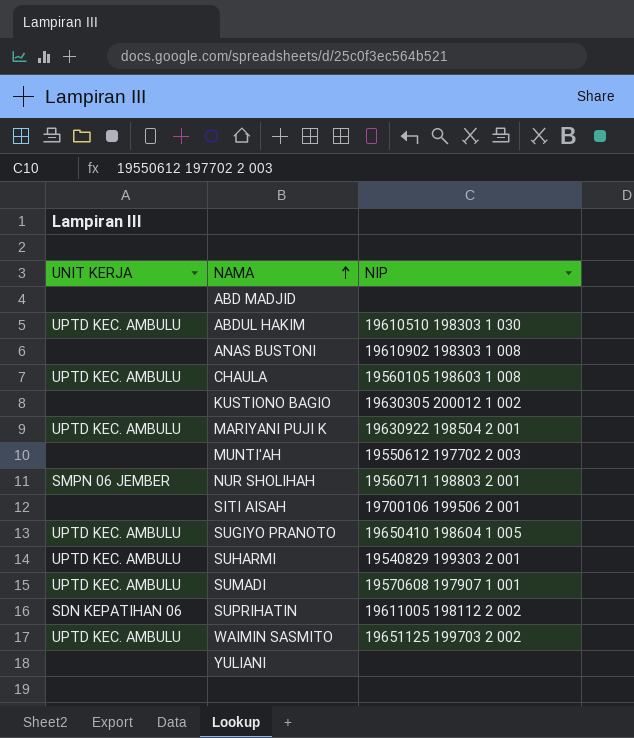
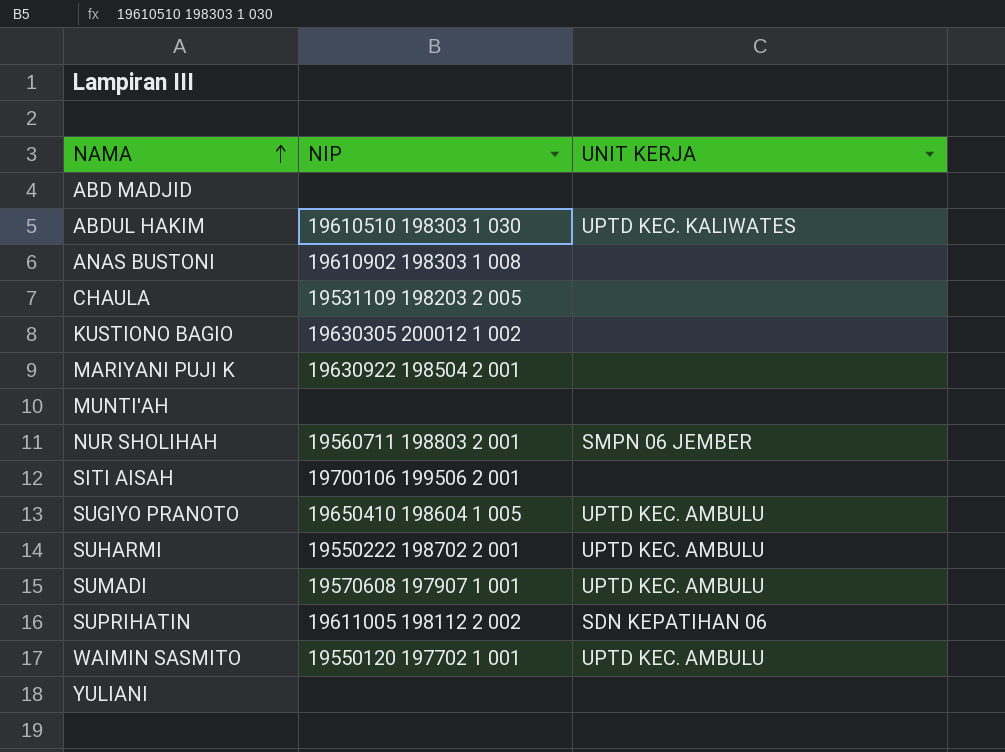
column UNIT KERJA | position: 1 -> 3
ABDUL HAKIM | UNIT KERJA: UPTD KEC. AMBULU -> UPTD KEC. KALIWATES
CHAULA | NIP: 19560105 198603 1 008 -> 19531109 198203 2 005
CHAULA | UNIT KERJA: UPTD KEC. AMBULU -> none
MARIYANI PUJI K | UNIT KERJA: UPTD KEC. AMBULU -> none
MUNTI'AH | NIP: 19550612 197702 2 003 -> none
SUHARMI | NIP: 19540829 199303 2 001 -> 19550222 198702 2 001
WAIMIN SASMITO | NIP: 19651125 199703 2 002 -> 19550120 197702 1 001

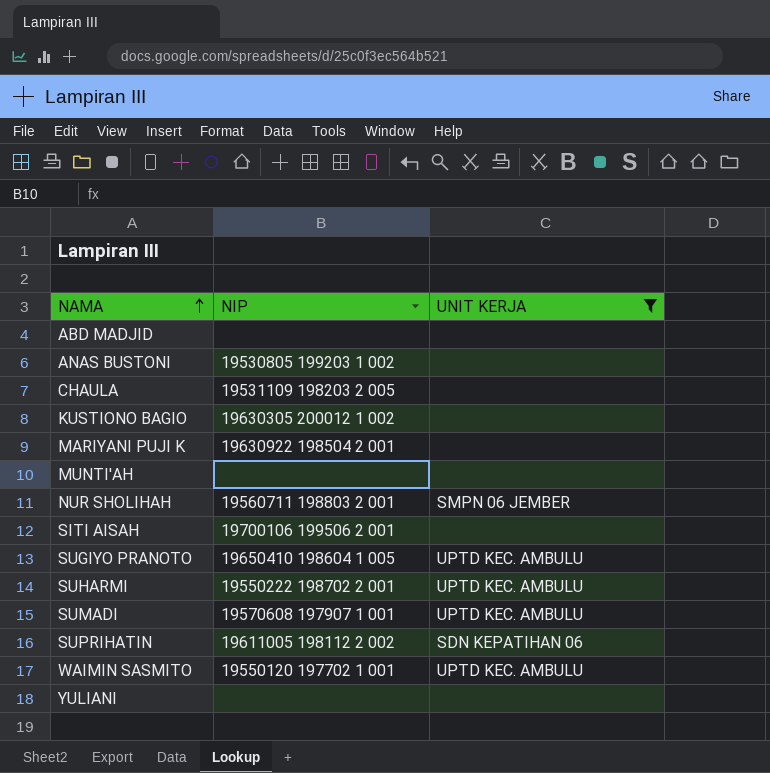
filter: none -> UNIT KERJA != UPTD KEC. KALIWATES
ANAS BUSTONI | NIP: 19610902 198303 1 008 -> 19530805 199203 1 002

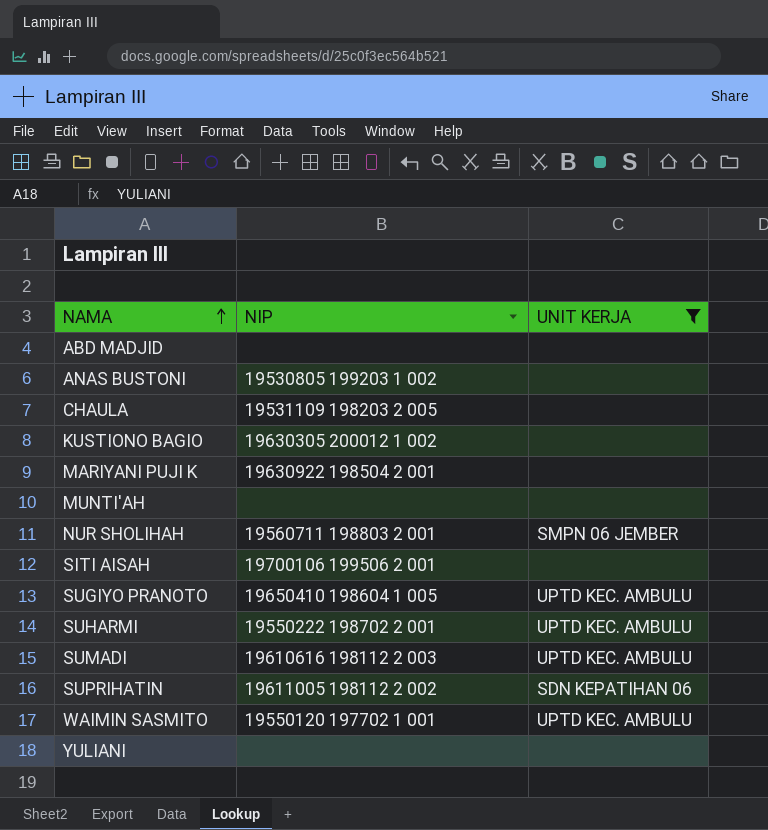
SUMADI | NIP: 19570608 197907 1 001 -> 19610616 198112 2 003

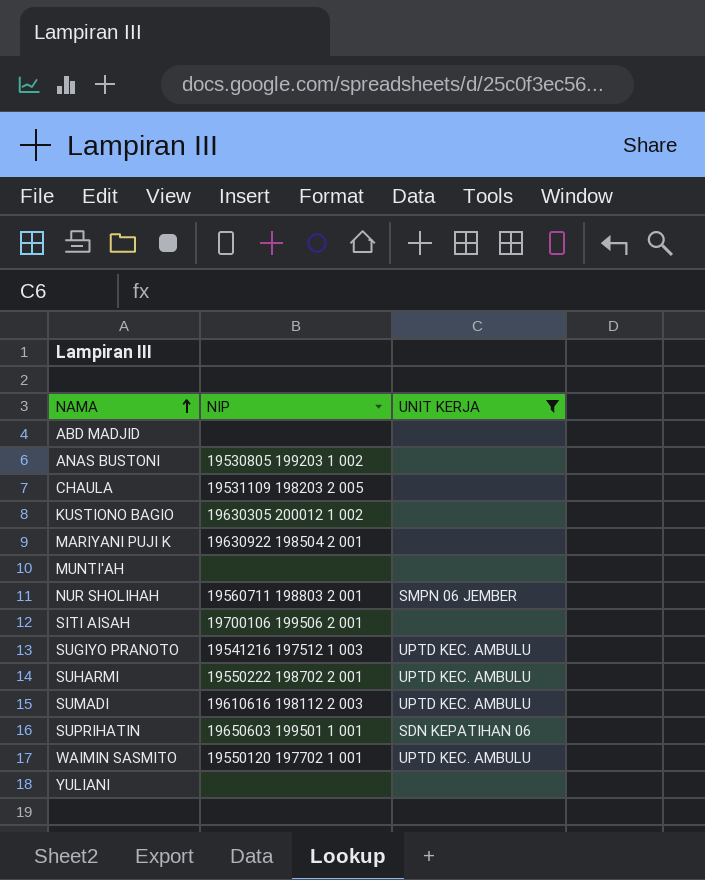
SUGIYO PRANOTO | NIP: 19650410 198604 1 005 -> 19541216 197512 1 003
SUPRIHATIN | NIP: 19611005 198112 2 002 -> 19650603 199501 1 001

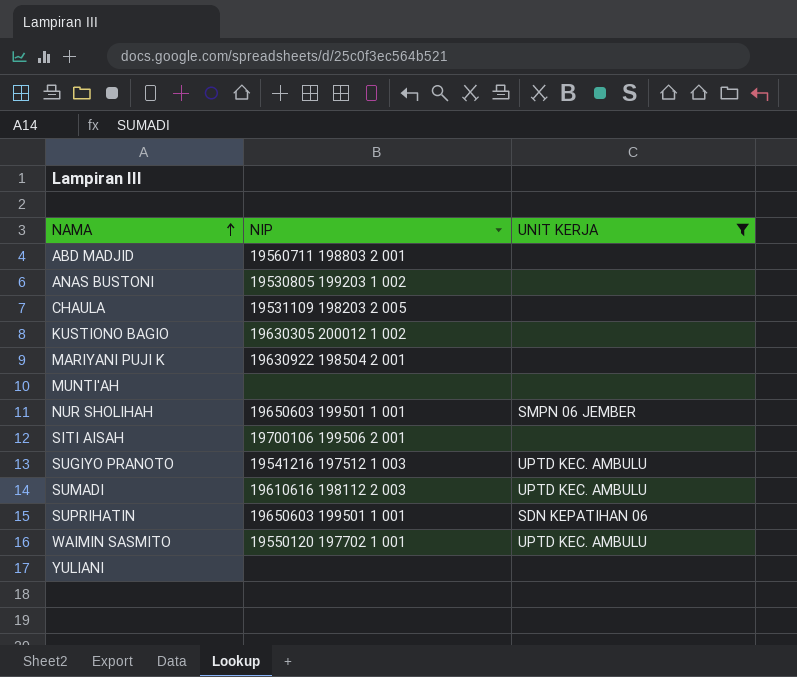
row SUHARMI: 19550222 198702 2 001 | UPTD KEC. AMBULU -> none
ABD MADJID | NIP: none -> 19560711 198803 2 001
NUR SHOLIHAH | NIP: 19560711 198803 2 001 -> 19650603 199501 1 001

